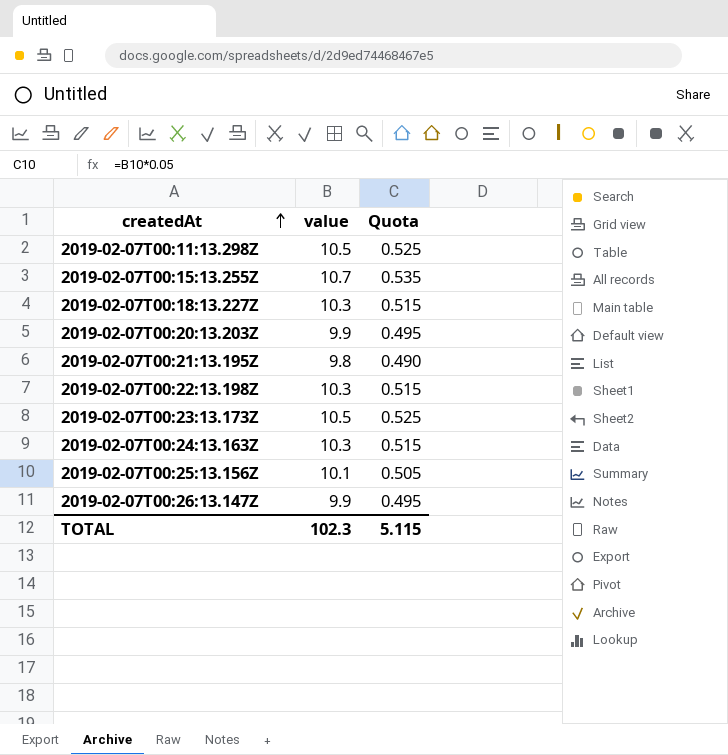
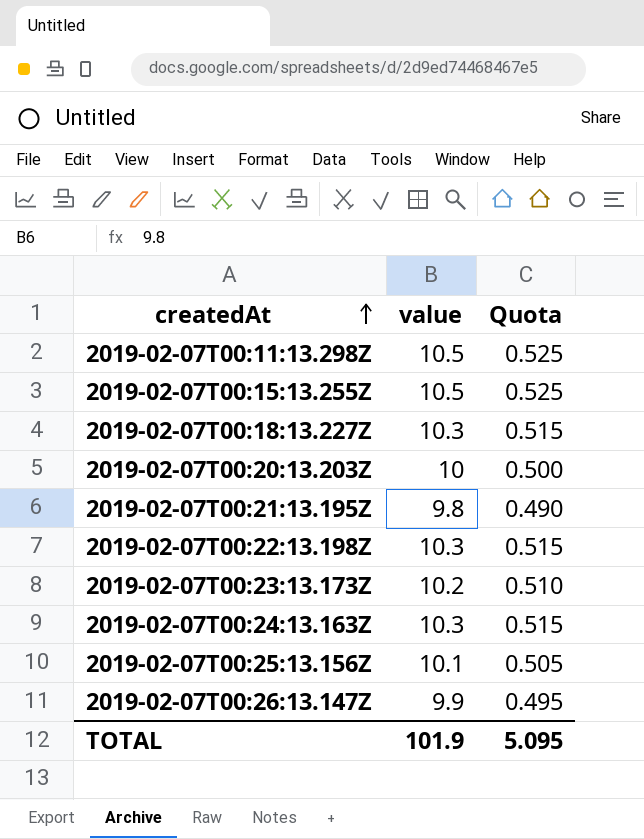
2019-02-07T00:15:13.255Z | value: 10.7 -> 10.5
2019-02-07T00:15:13.255Z | Quota: 0.535 -> 0.525
2019-02-07T00:20:13.203Z | value: 9.9 -> 10
2019-02-07T00:20:13.203Z | Quota: 0.495 -> 0.500
2019-02-07T00:23:13.173Z | value: 10.5 -> 10.2
2019-02-07T00:23:13.173Z | Quota: 0.525 -> 0.510
TOTAL | value: 102.3 -> 101.9
TOTAL | Quota: 5.115 -> 5.095

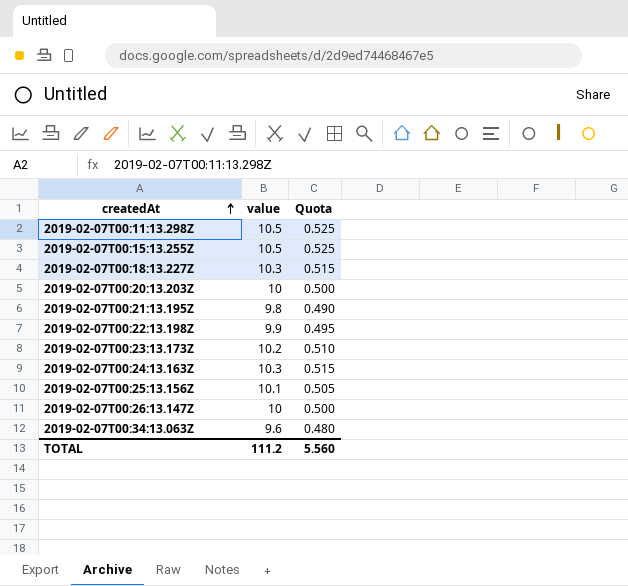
2019-02-07T00:22:13.198Z | value: 10.3 -> 9.9
2019-02-07T00:22:13.198Z | Quota: 0.515 -> 0.495
2019-02-07T00:26:13.147Z | value: 9.9 -> 10
2019-02-07T00:26:13.147Z | Quota: 0.495 -> 0.500
row 2019-02-07T00:34:13.063Z: none -> 9.6 | 0.480
TOTAL | value: 101.9 -> 111.2
TOTAL | Quota: 5.095 -> 5.560

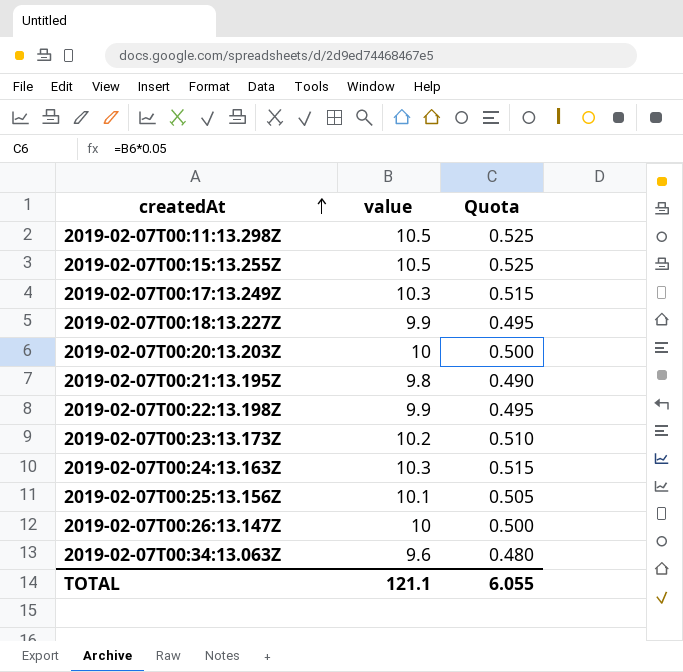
row 2019-02-07T00:17:13.249Z: none -> 10.3 | 0.515
2019-02-07T00:18:13.227Z | value: 10.3 -> 9.9
2019-02-07T00:18:13.227Z | Quota: 0.515 -> 0.495
TOTAL | value: 111.2 -> 121.1
TOTAL | Quota: 5.560 -> 6.055

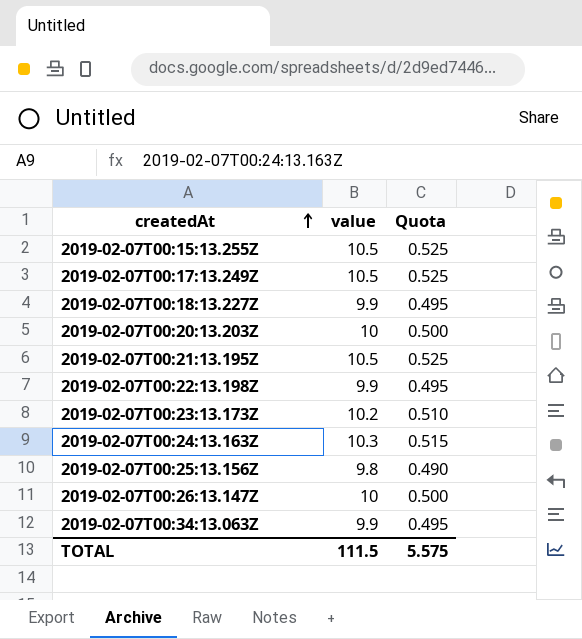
row 2019-02-07T00:11:13.298Z: 10.5 | 0.525 -> none
2019-02-07T00:17:13.249Z | value: 10.3 -> 10.5
2019-02-07T00:17:13.249Z | Quota: 0.515 -> 0.525
2019-02-07T00:21:13.195Z | value: 9.8 -> 10.5
2019-02-07T00:21:13.195Z | Quota: 0.490 -> 0.525
2019-02-07T00:25:13.156Z | value: 10.1 -> 9.8
2019-02-07T00:25:13.156Z | Quota: 0.505 -> 0.490
2019-02-07T00:34:13.063Z | value: 9.6 -> 9.9
2019-02-07T00:34:13.063Z | Quota: 0.480 -> 0.495
TOTAL | value: 121.1 -> 111.5
TOTAL | Quota: 6.055 -> 5.575

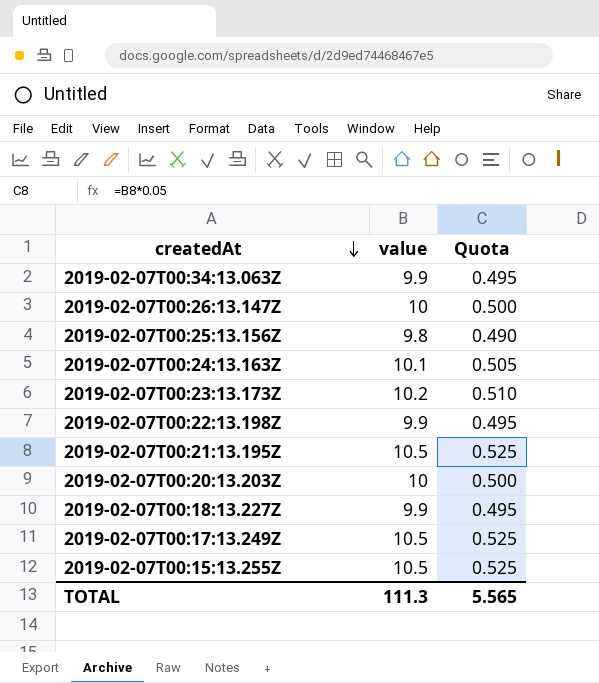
row order: createdAt ascending -> createdAt descending
2019-02-07T00:24:13.163Z | value: 10.3 -> 10.1
2019-02-07T00:24:13.163Z | Quota: 0.515 -> 0.505
TOTAL | value: 111.5 -> 111.3
TOTAL | Quota: 5.575 -> 5.565

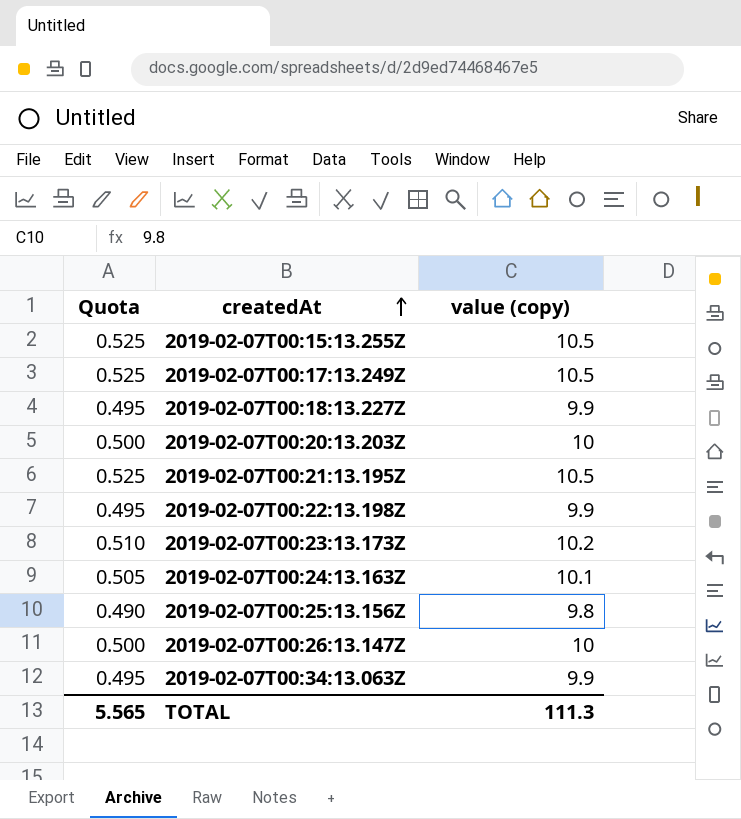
row order: createdAt descending -> createdAt ascending
column Quota | position: 3 -> 1
column name: value -> value (copy)

